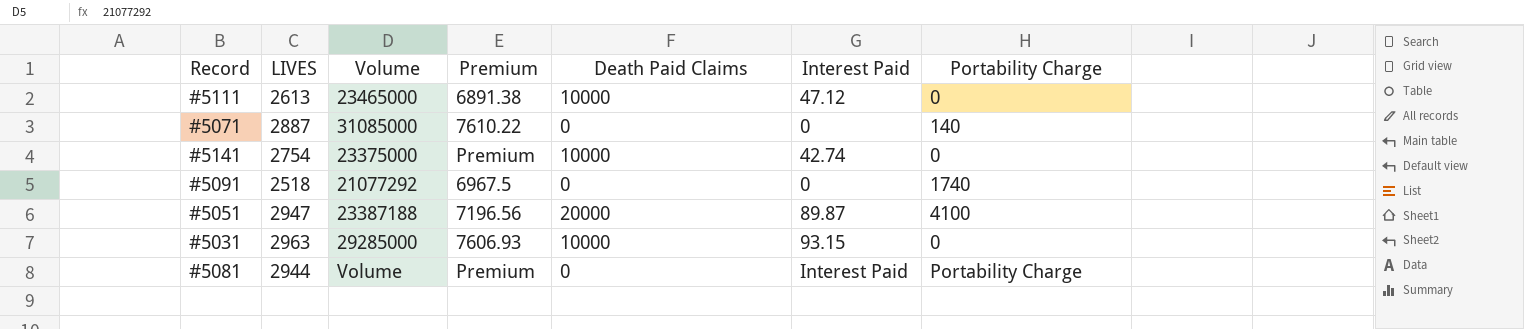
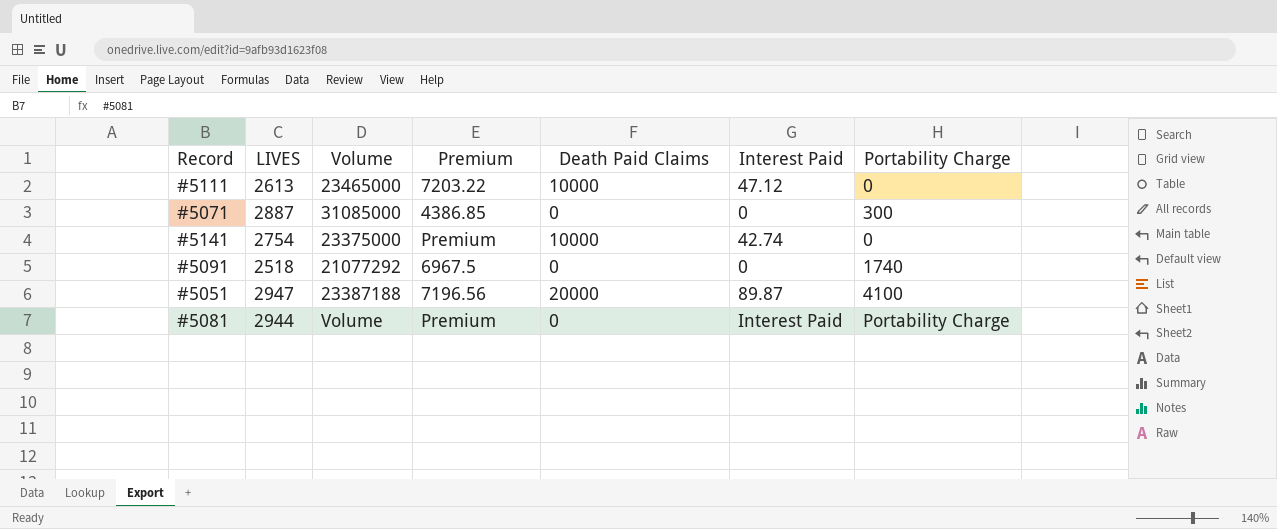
row #5031: 2963 | 29285000 | 7606.93 | 10000 | 93.15 | 0 -> none
#5111 | Premium: 6891.38 -> 7203.22
#5071 | Premium: 7610.22 -> 4386.85
#5071 | Portability Charge: 140 -> 300

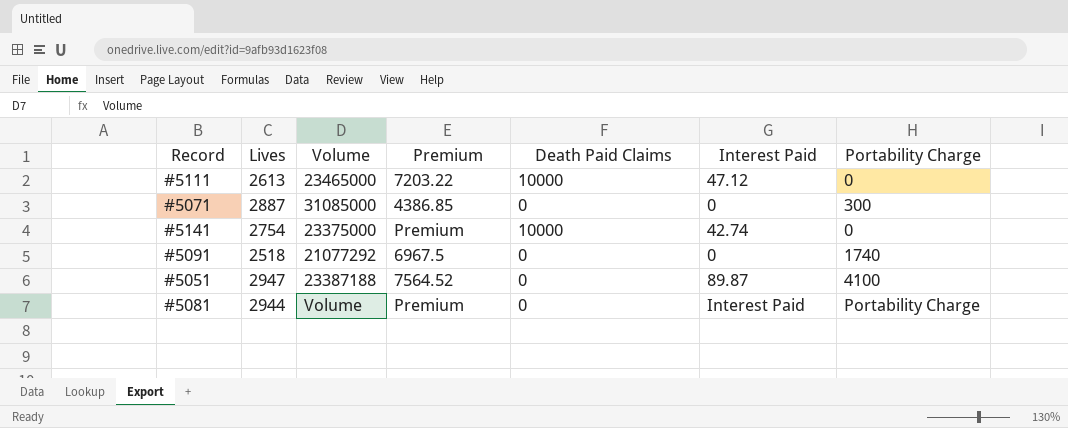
column name: LIVES -> Lives
#5051 | Premium: 7196.56 -> 7564.52
#5051 | Death Paid Claims: 20000 -> 0

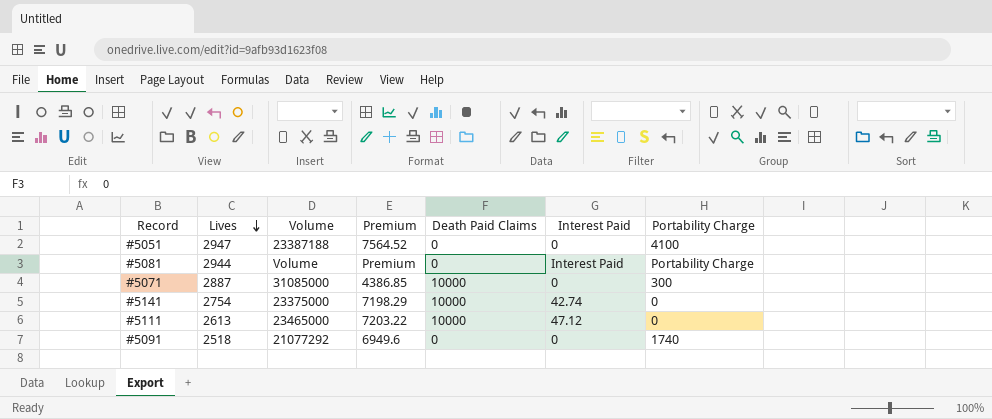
row order: none -> Lives descending
#5051 | Interest Paid: 89.87 -> 0
#5071 | Death Paid Claims: 0 -> 10000
#5141 | Premium: Premium -> 7198.29
#5091 | Premium: 6967.5 -> 6949.6

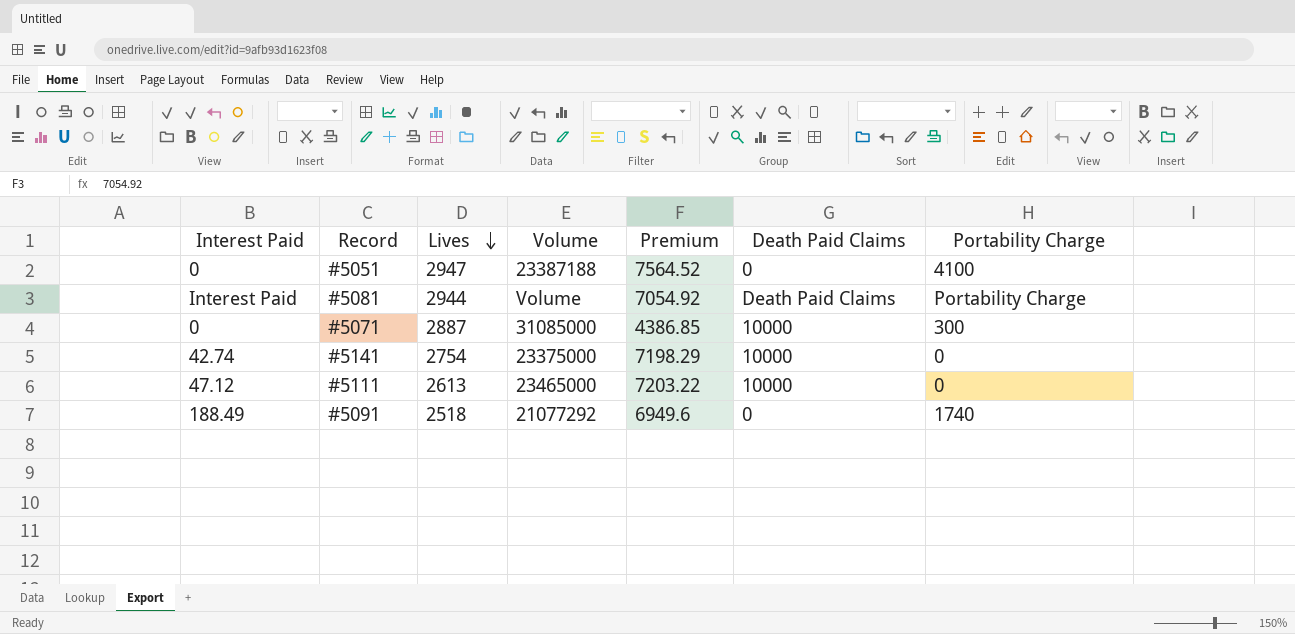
column Interest Paid | position: 6 -> 1
#5081 | Premium: Premium -> 7054.92
#5081 | Death Paid Claims: 0 -> Death Paid Claims
#5091 | Interest Paid: 0 -> 188.49

